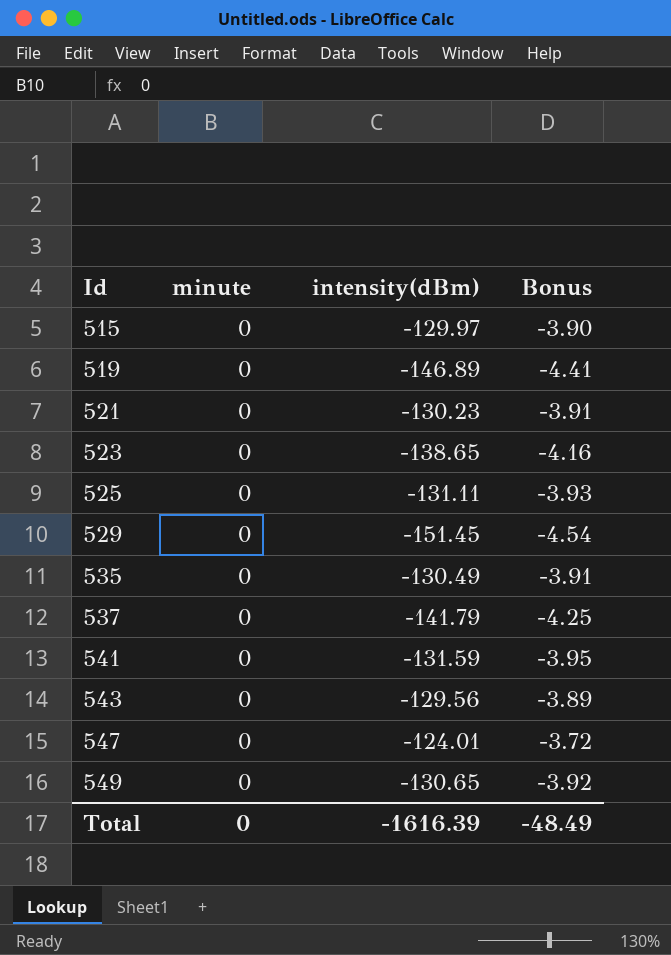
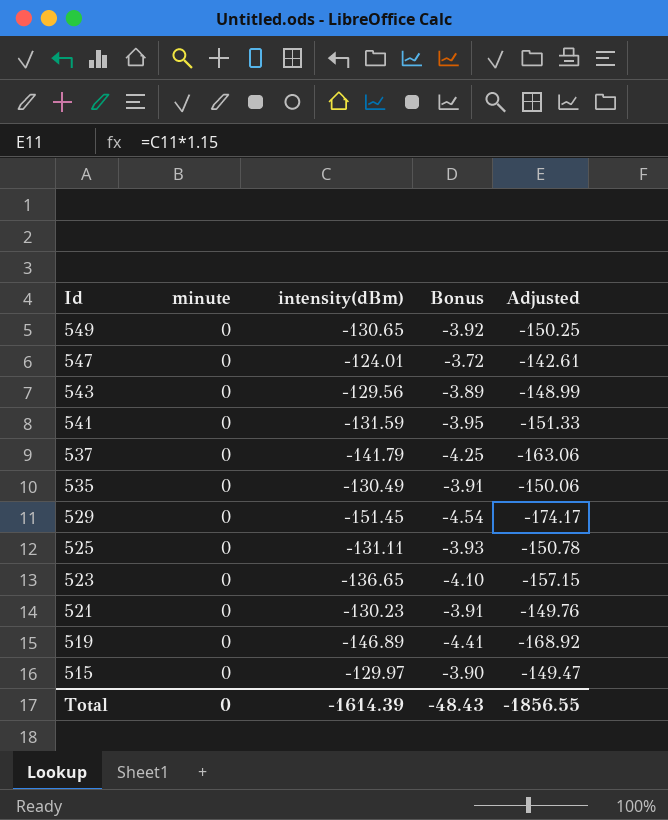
row order: Id ascending -> Id descending
column Adjusted | formula: none -> [intensity(dBm)] * 1.15
523 | intensity(dBm): -138.65 -> -136.65
523 | Bonus: -4.16 -> -4.10
Total | intensity(dBm): -1616.39 -> -1614.39
Total | Bonus: -48.49 -> -48.43

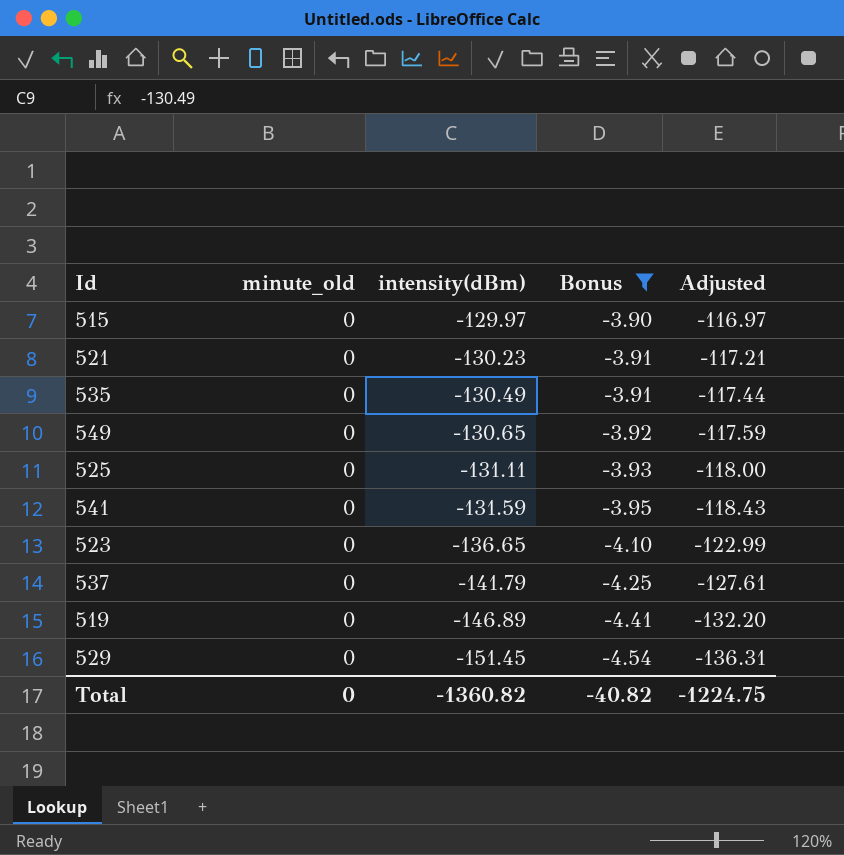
filter: none -> Bonus <= -3.90
row order: Id descending -> intensity(dBm) descending
column name: minute -> minute_old
column Adjusted | formula: [intensity(dBm)] * 1.15 -> [intensity(dBm)] * 0.9
Total | intensity(dBm): -1614.39 -> -1360.82
Total | Bonus: -48.43 -> -40.82
Total | Adjusted: -1856.55 -> -1224.75

